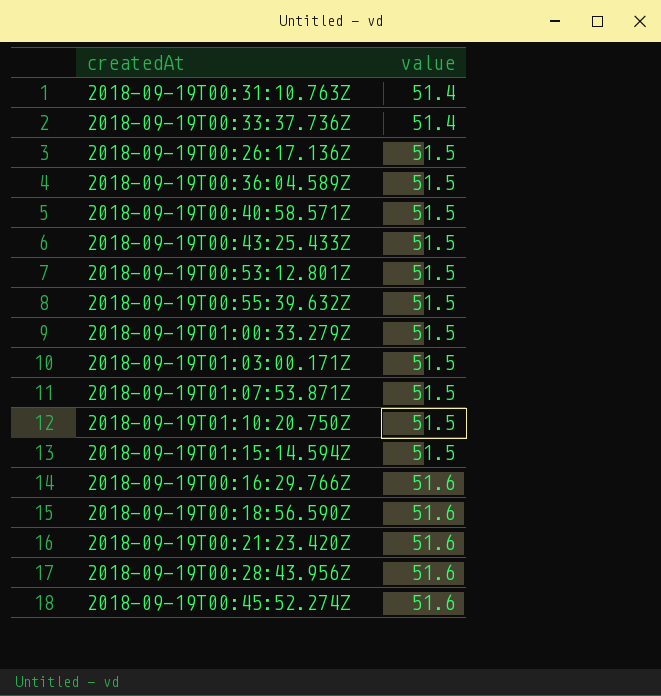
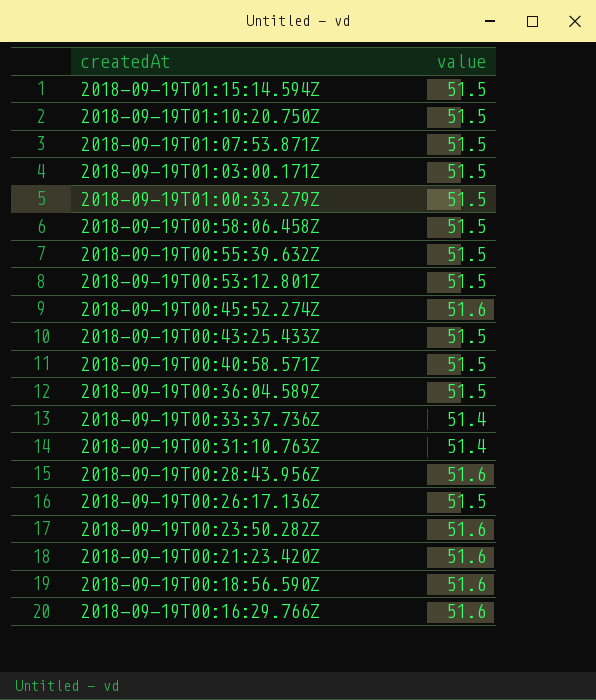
row order: value ascending -> createdAt descending
row 2018-09-19T00:58:06.458Z: none -> 51.5
row 2018-09-19T00:23:50.282Z: none -> 51.6

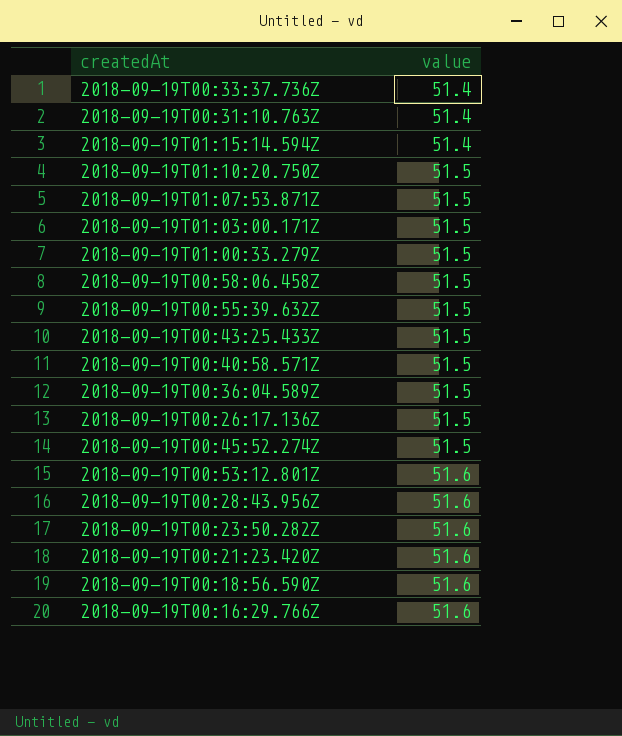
row order: createdAt descending -> value ascending
2018-09-19T01:15:14.594Z | value: 51.5 -> 51.4
2018-09-19T00:45:52.274Z | value: 51.6 -> 51.5
2018-09-19T00:53:12.801Z | value: 51.5 -> 51.6

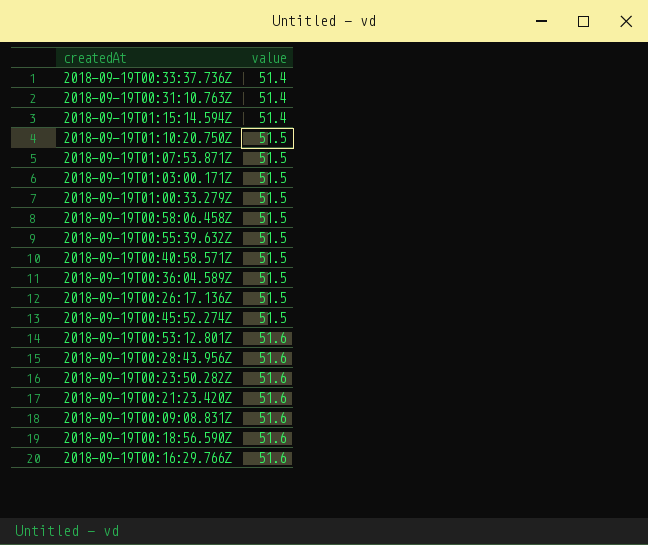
row 2018-09-19T00:43:25.433Z: 51.5 -> none
row 2018-09-19T00:09:08.831Z: none -> 51.6

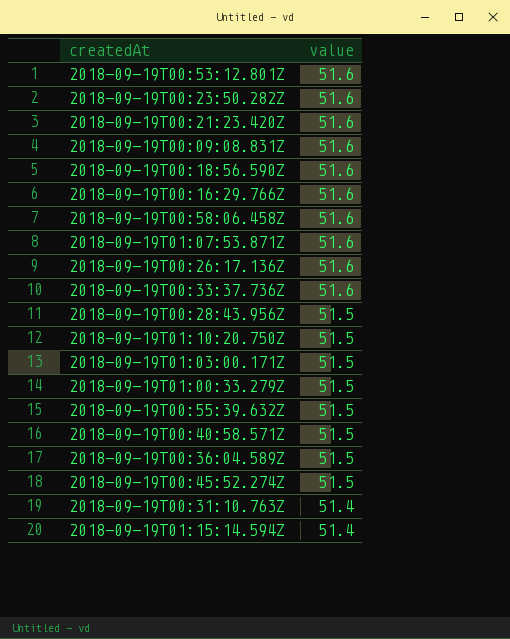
row order: value ascending -> value descending
2018-09-19T00:58:06.458Z | value: 51.5 -> 51.6
2018-09-19T01:07:53.871Z | value: 51.5 -> 51.6
2018-09-19T00:26:17.136Z | value: 51.5 -> 51.6
2018-09-19T00:33:37.736Z | value: 51.4 -> 51.6
2018-09-19T00:28:43.956Z | value: 51.6 -> 51.5

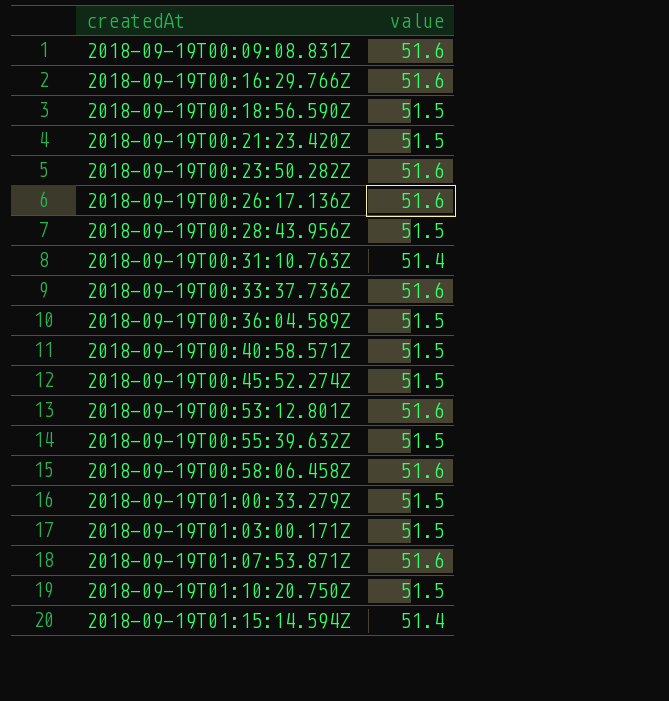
row order: value descending -> createdAt ascending
2018-09-19T00:18:56.590Z | value: 51.6 -> 51.5
2018-09-19T00:21:23.420Z | value: 51.6 -> 51.5

